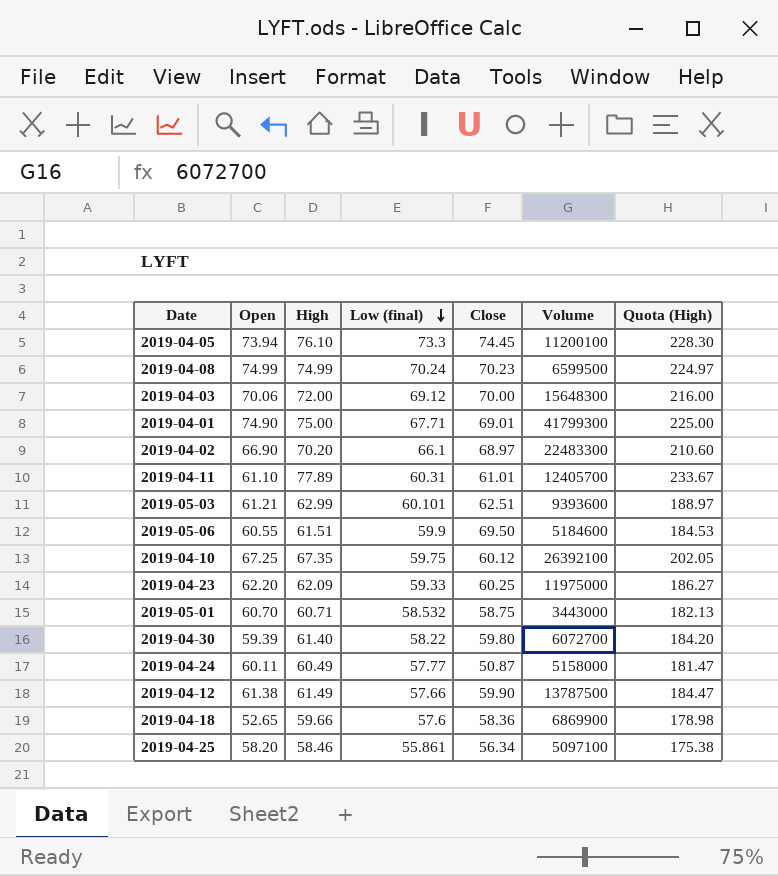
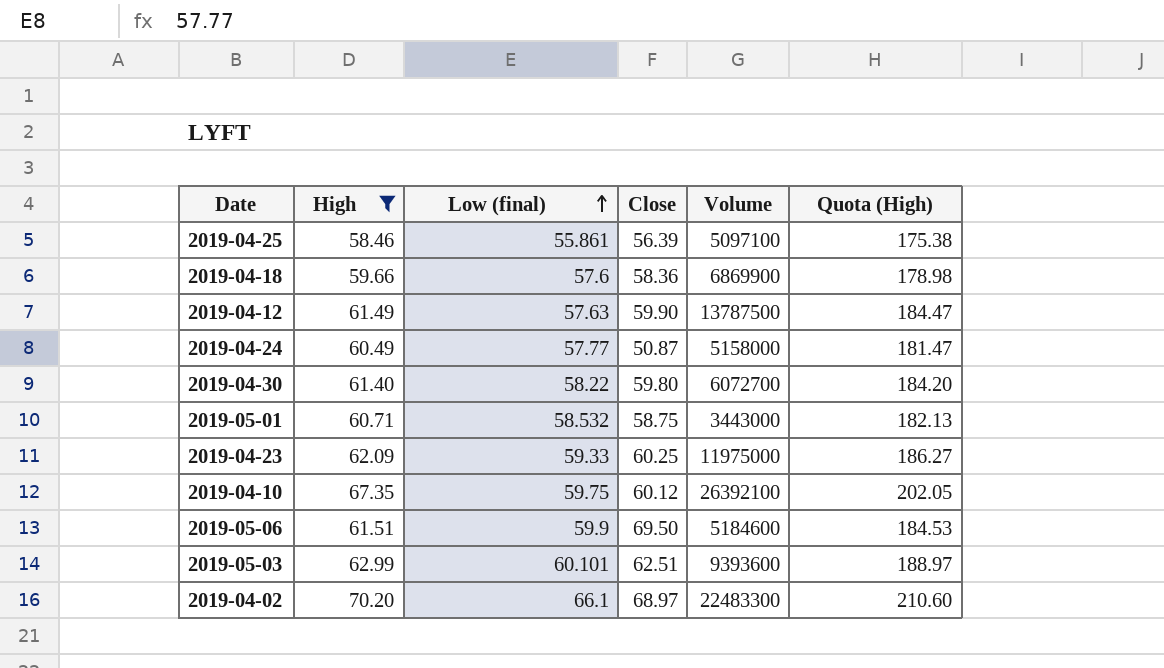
filter: none -> High <= 70.20
row order: Low (final) descending -> Low (final) ascending
column Open | position: 2 -> none
2019-04-25 | Close: 56.34 -> 56.39
2019-04-12 | Low (final): 57.66 -> 57.63

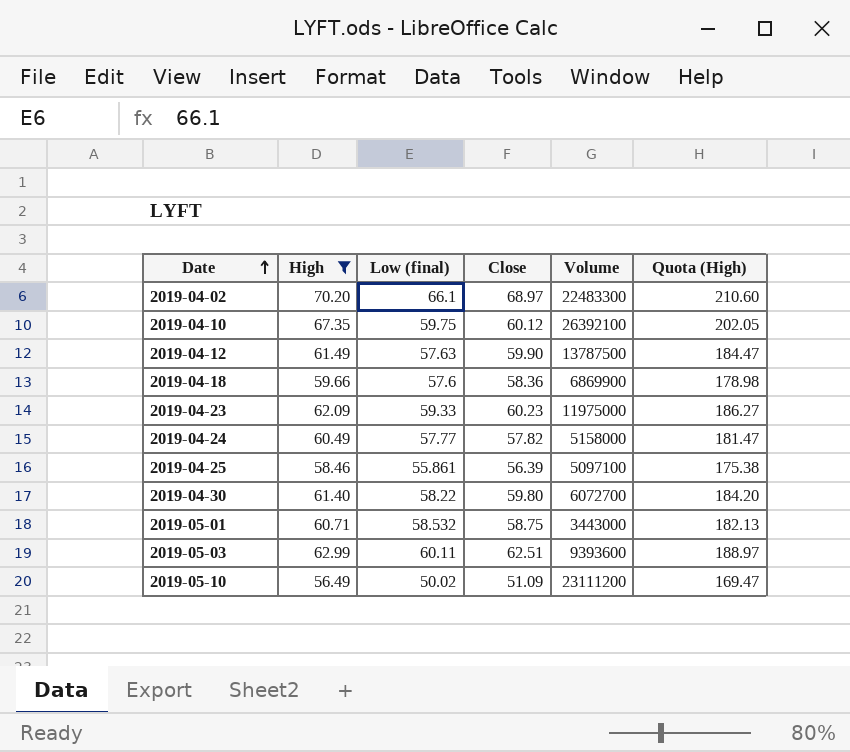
row order: Low (final) ascending -> Date ascending
row 2019-05-06: 61.51 | 59.9 | 69.50 | 5184600 | 184.53 -> none
2019-04-23 | Close: 60.25 -> 60.23
2019-04-24 | Close: 50.87 -> 57.82
2019-05-03 | Low (final): 60.101 -> 60.11
row 2019-05-10: none -> 56.49 | 50.02 | 51.09 | 23111200 | 169.47

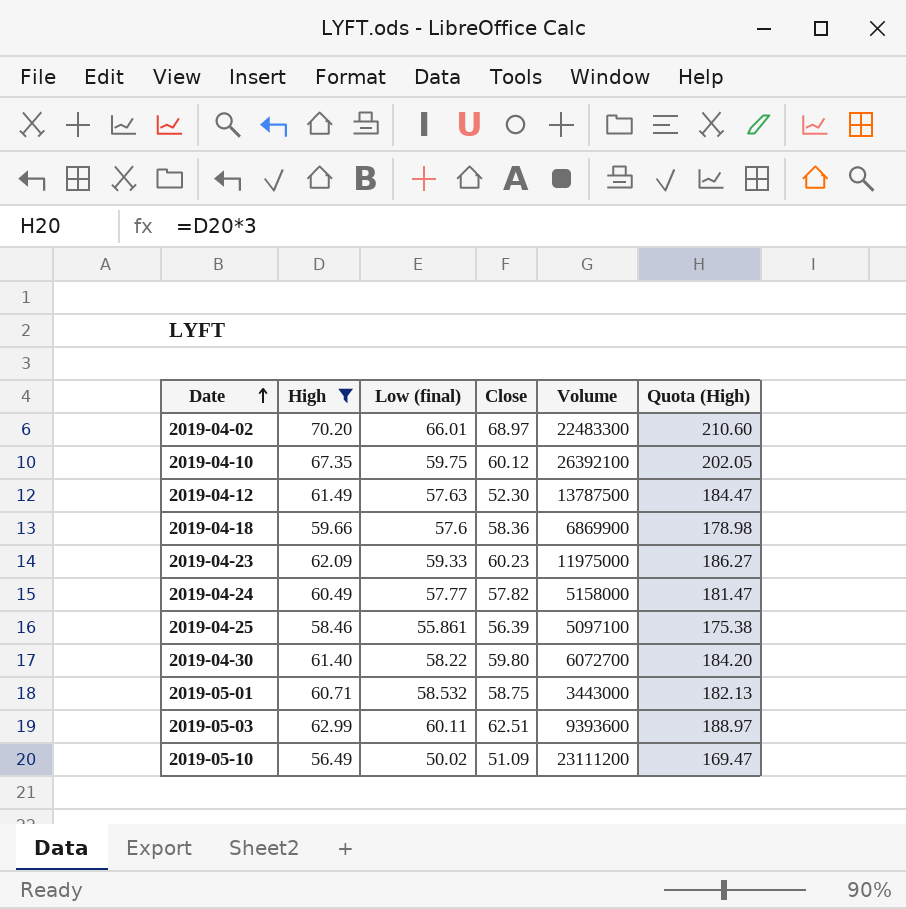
2019-04-02 | Low (final): 66.1 -> 66.01
2019-04-12 | Close: 59.90 -> 52.30

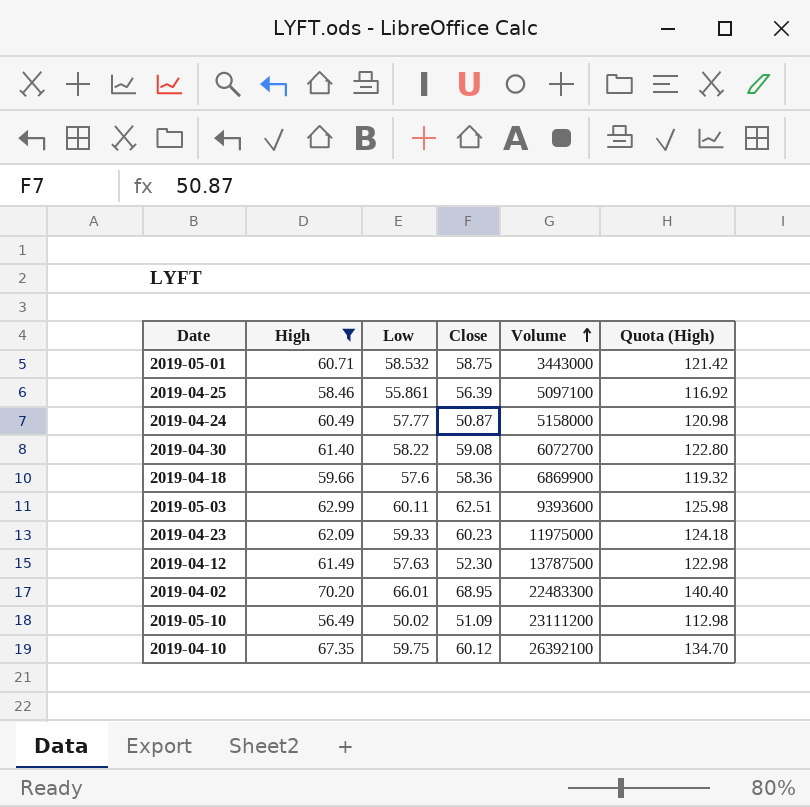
row order: Date ascending -> Volume ascending
column name: Low (final) -> Low
column Quota (High) | formula: [High] * 3 -> [High] * 2
2019-04-24 | Close: 57.82 -> 50.87
2019-04-30 | Close: 59.80 -> 59.08
2019-04-02 | Close: 68.97 -> 68.95

